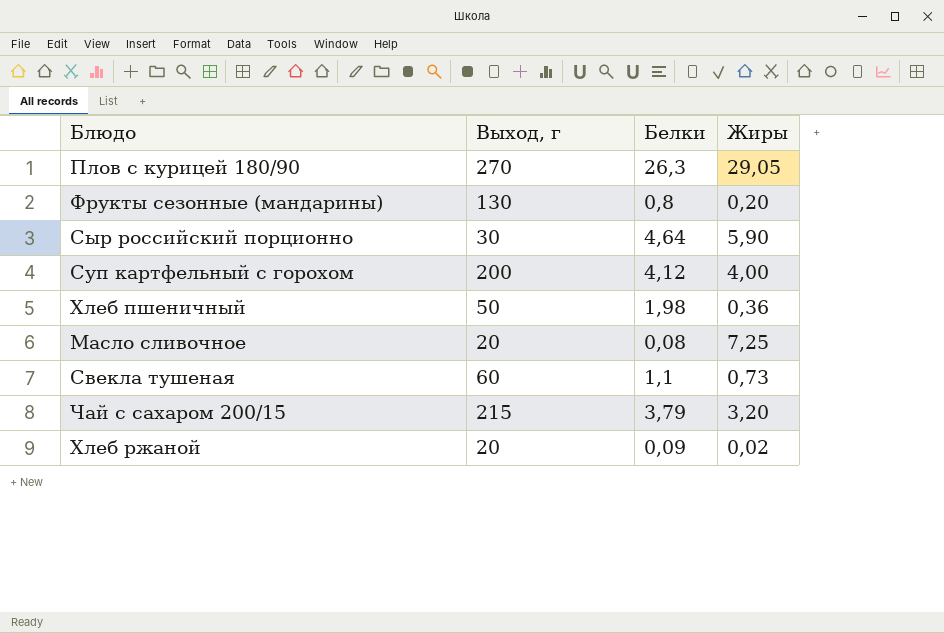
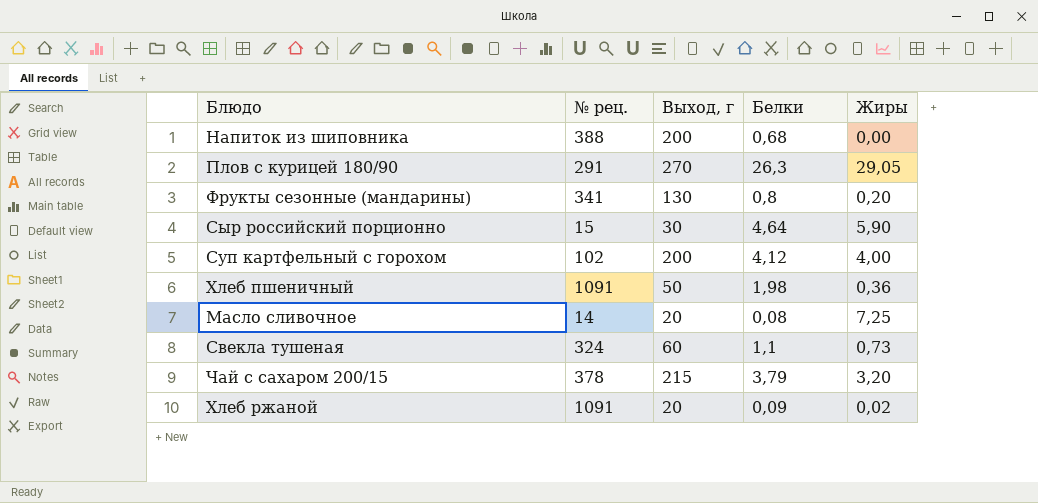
column № рец. | position: none -> 2
row Напиток из шиповника: none -> 388 | 200 | 0,68 | 0,00

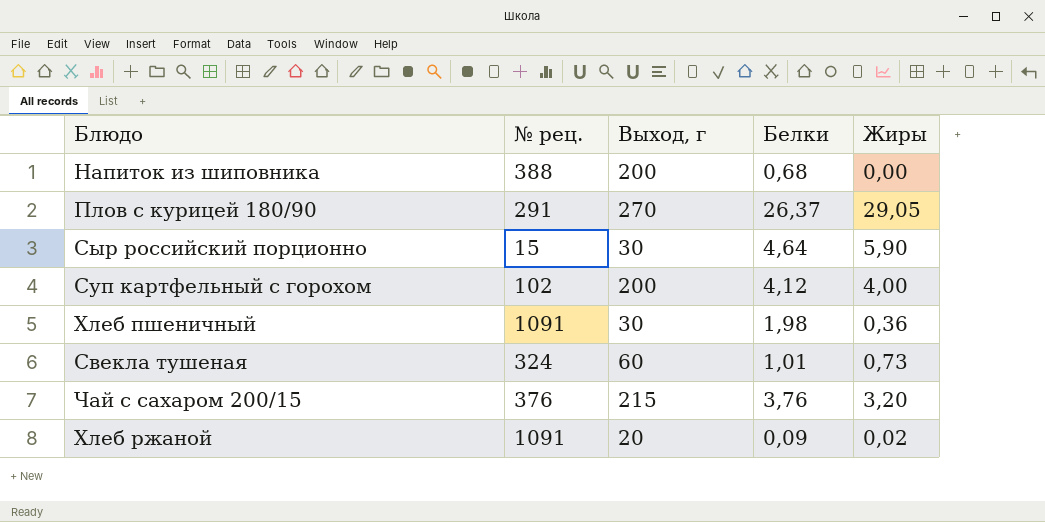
row Фрукты сезонные (мандарины): 341 | 130 | 0,8 | 0,20 -> none
row Масло сливочное: 14 | 20 | 0,08 | 7,25 -> none
Плов с курицей 180/90 | Белки: 26,3 -> 26,37
Хлеб пшеничный | Выход, г: 50 -> 30
Свекла тушеная | Белки: 1,1 -> 1,01
Чай с сахаром 200/15 | № рец.: 378 -> 376
Чай с сахаром 200/15 | Белки: 3,79 -> 3,76

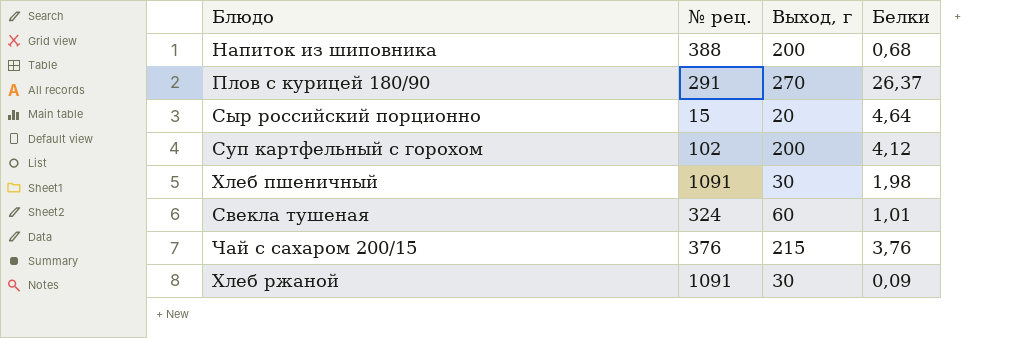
column Жиры | position: 5 -> none
Сыр российский порционно | Выход, г: 30 -> 20
Хлеб ржаной | Выход, г: 20 -> 30

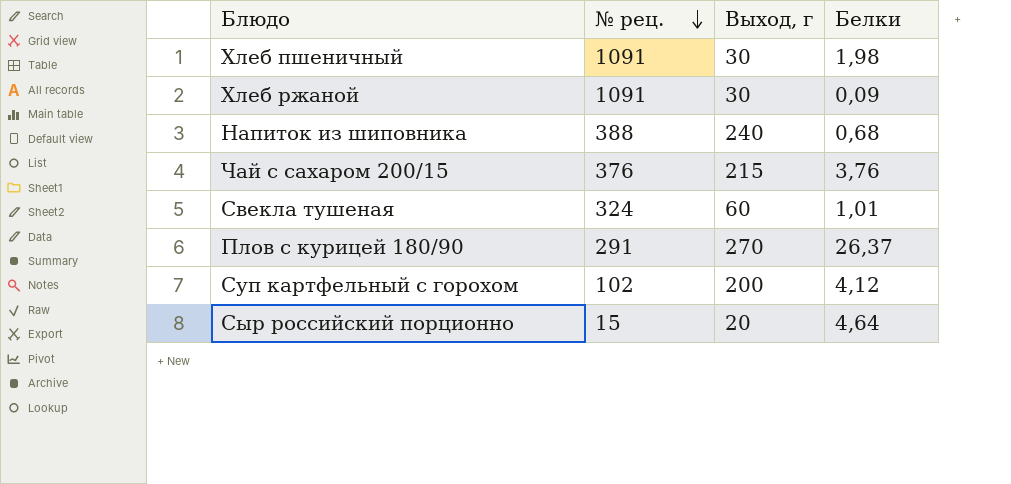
row order: none -> № рец. descending
Напиток из шиповника | Выход, г: 200 -> 240

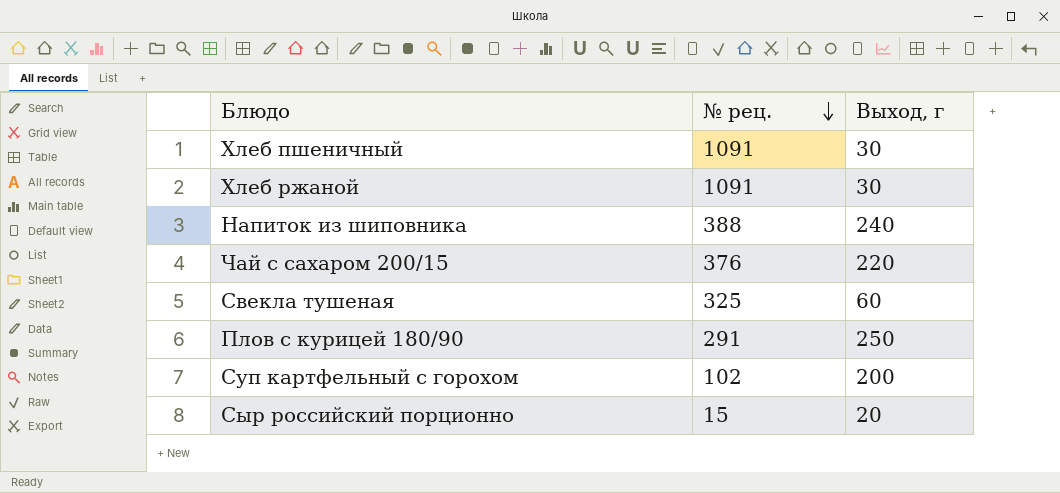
column Белки | position: 4 -> none
Чай с сахаром 200/15 | Выход, г: 215 -> 220
Свекла тушеная | № рец.: 324 -> 325
Плов с курицей 180/90 | Выход, г: 270 -> 250

